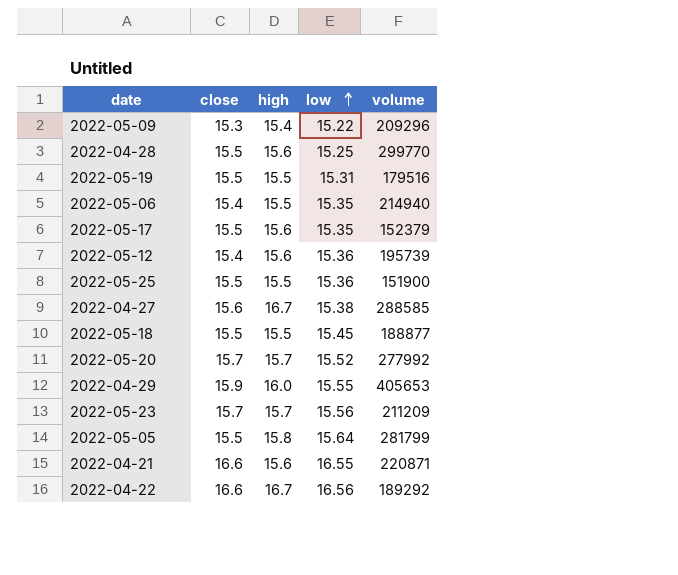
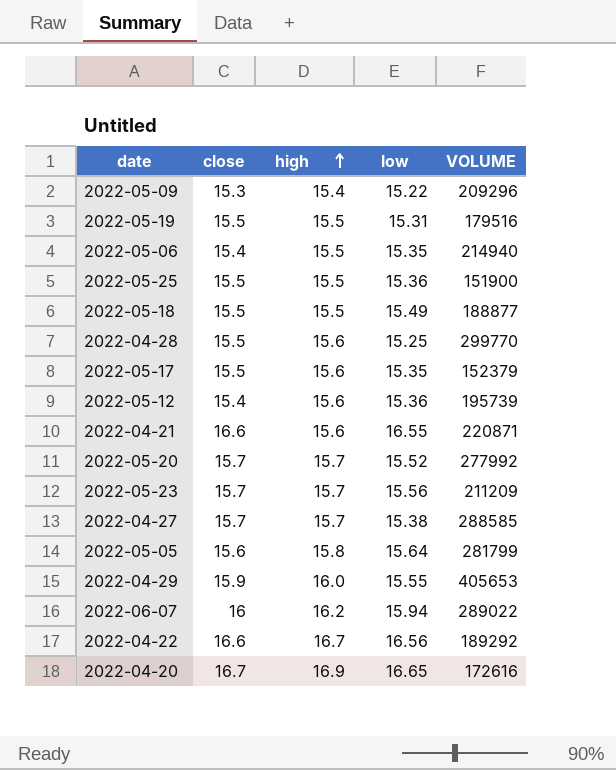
row order: low ascending -> high ascending
column name: volume -> VOLUME
2022-05-18 | low: 15.45 -> 15.49
2022-04-27 | close: 15.6 -> 15.7
2022-04-27 | high: 16.7 -> 15.7
2022-05-05 | close: 15.5 -> 15.6
row 2022-06-07: none -> 16 | 16.2 | 15.94 | 289022
row 2022-04-20: none -> 16.7 | 16.9 | 16.65 | 172616

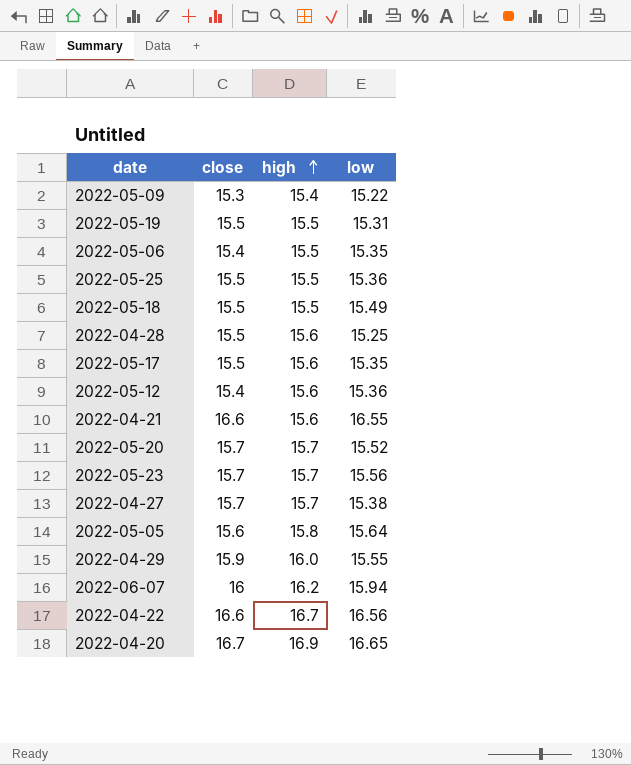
column VOLUME | position: 5 -> none

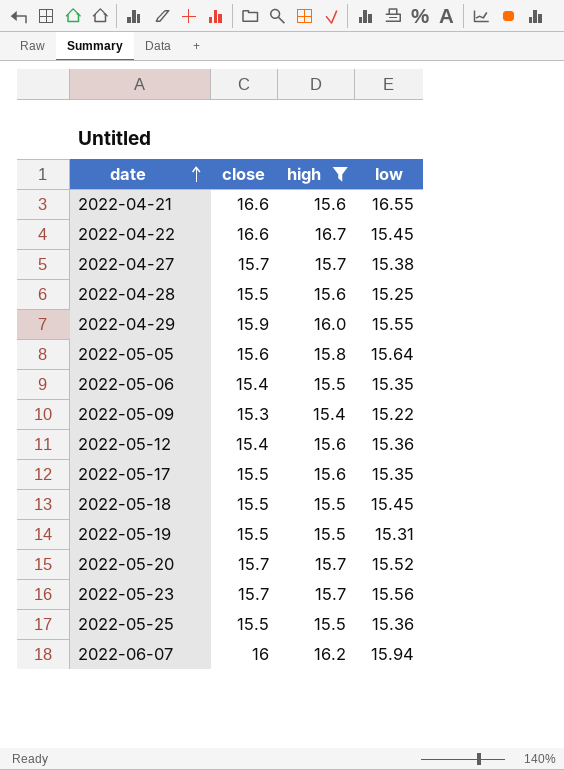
filter: none -> high != 16.9
row order: high ascending -> date ascending
2022-04-22 | low: 16.56 -> 15.45
2022-05-18 | low: 15.49 -> 15.45

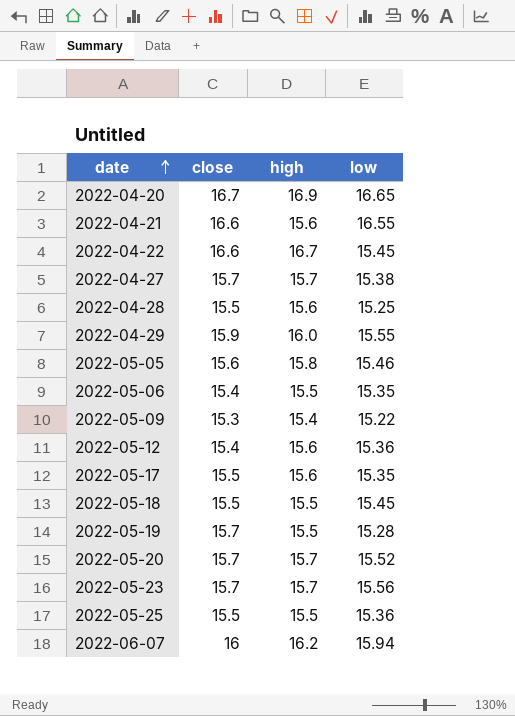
filter: high != 16.9 -> none
2022-05-05 | low: 15.64 -> 15.46
2022-05-19 | close: 15.5 -> 15.7
2022-05-19 | low: 15.31 -> 15.28

